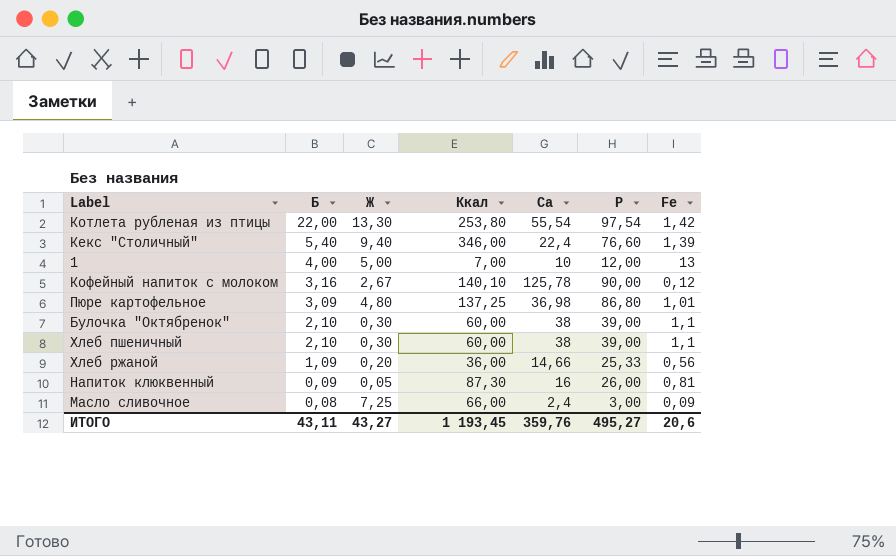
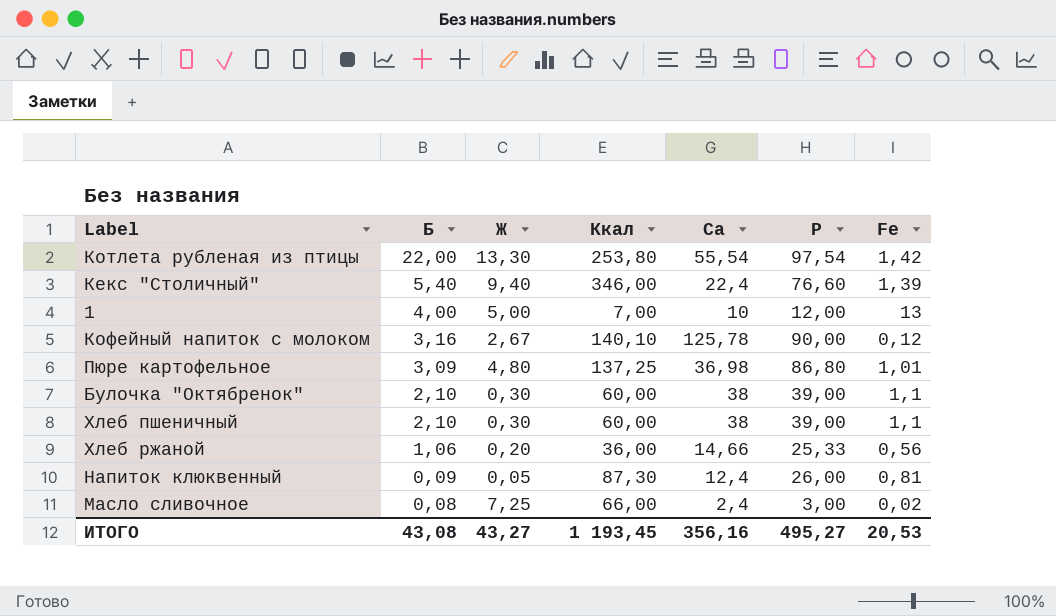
Хлеб ржаной | Б: 1,09 -> 1,06
Напиток клюквенный | Ca: 16 -> 12,4
Масло сливочное | Fe: 0,09 -> 0,02
ИТОГО | Б: 43,11 -> 43,08
ИТОГО | Ca: 359,76 -> 356,16
ИТОГО | Fe: 20,6 -> 20,53

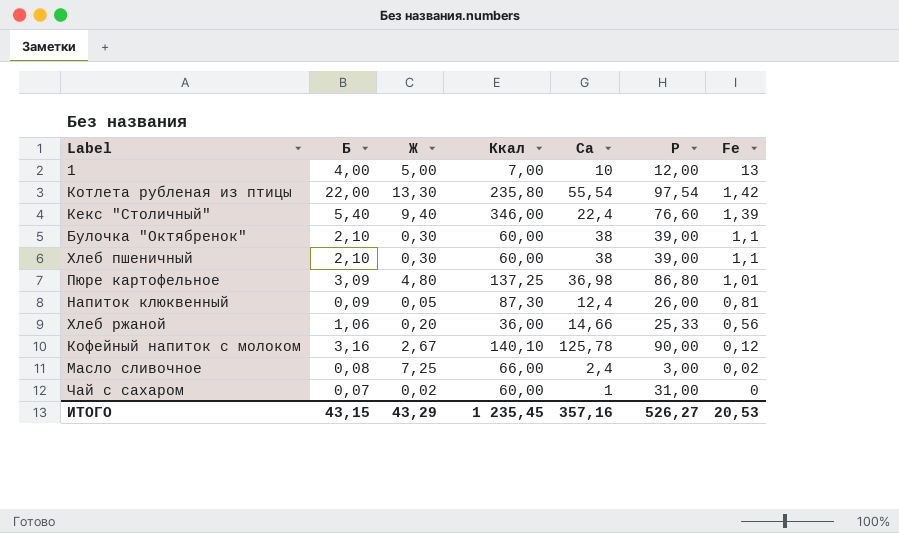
row order: Б descending -> Fe descending
Котлета рубленая из птицы | Ккал: 253,80 -> 235,80
row Чай с сахаром: none -> 0,07 | 0,02 | 60,00 | 1 | 31,00 | 0
ИТОГО | Б: 43,08 -> 43,15
ИТОГО | Ж: 43,27 -> 43,29
ИТОГО | Ккал: 1 193,45 -> 1 235,45
ИТОГО | Ca: 356,16 -> 357,16
ИТОГО | P: 495,27 -> 526,27

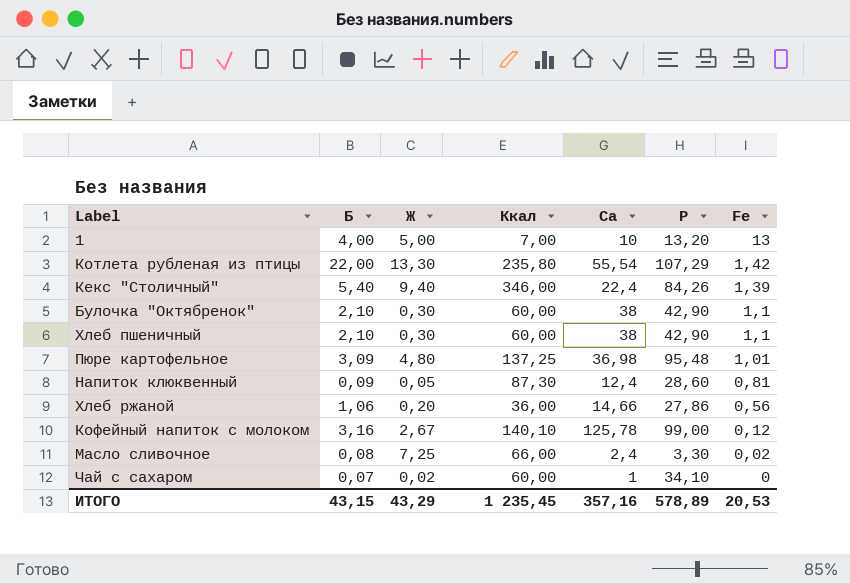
1 | P: 12,00 -> 13,20
Котлета рубленая из птицы | P: 97,54 -> 107,29
Кекс "Столичный" | P: 76,60 -> 84,26
Булочка "Октябренок" | P: 39,00 -> 42,90
Хлеб пшеничный | P: 39,00 -> 42,90
Пюре картофельное | P: 86,80 -> 95,48
Напиток клюквенный | P: 26,00 -> 28,60
Хлеб ржаной | P: 25,33 -> 27,86
Кофейный напиток с молоком | P: 90,00 -> 99,00
Масло сливочное | P: 3,00 -> 3,30
Чай с сахаром | P: 31,00 -> 34,10
ИТОГО | P: 526,27 -> 578,89

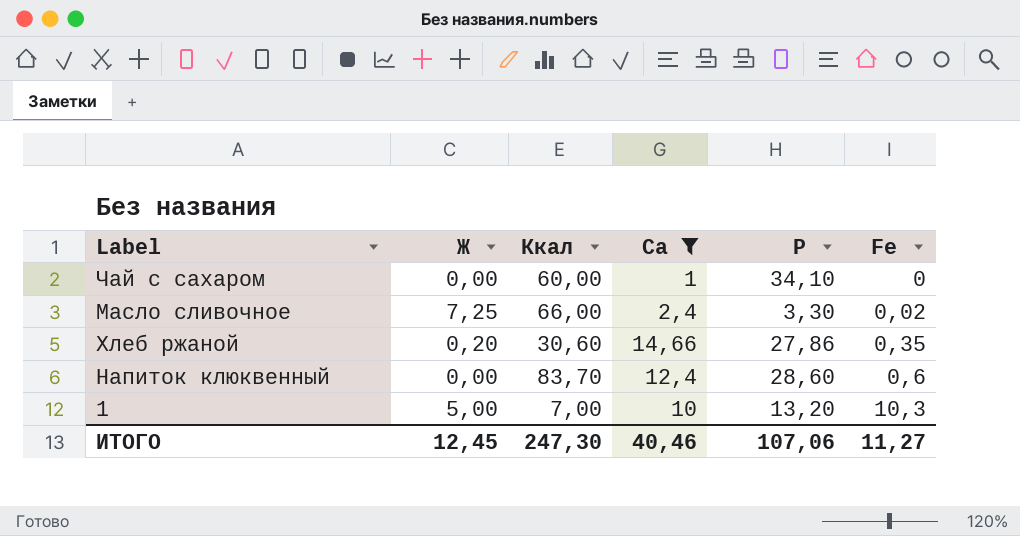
filter: none -> Ca <= 14,66
row order: Fe descending -> Fe ascending
column Б | position: 2 -> none
Чай с сахаром | Ж: 0,02 -> 0,00
Хлеб ржаной | Ккал: 36,00 -> 30,60
Хлеб ржаной | Fe: 0,56 -> 0,35
Напиток клюквенный | Ж: 0,05 -> 0,00
Напиток клюквенный | Ккал: 87,30 -> 83,70
Напиток клюквенный | Fe: 0,81 -> 0,6
1 | Fe: 13 -> 10,3
ИТОГО | Ж: 43,29 -> 12,45
ИТОГО | Ккал: 1 235,45 -> 247,30
ИТОГО | Ca: 357,16 -> 40,46
ИТОГО | P: 578,89 -> 107,06
ИТОГО | Fe: 20,53 -> 11,27

